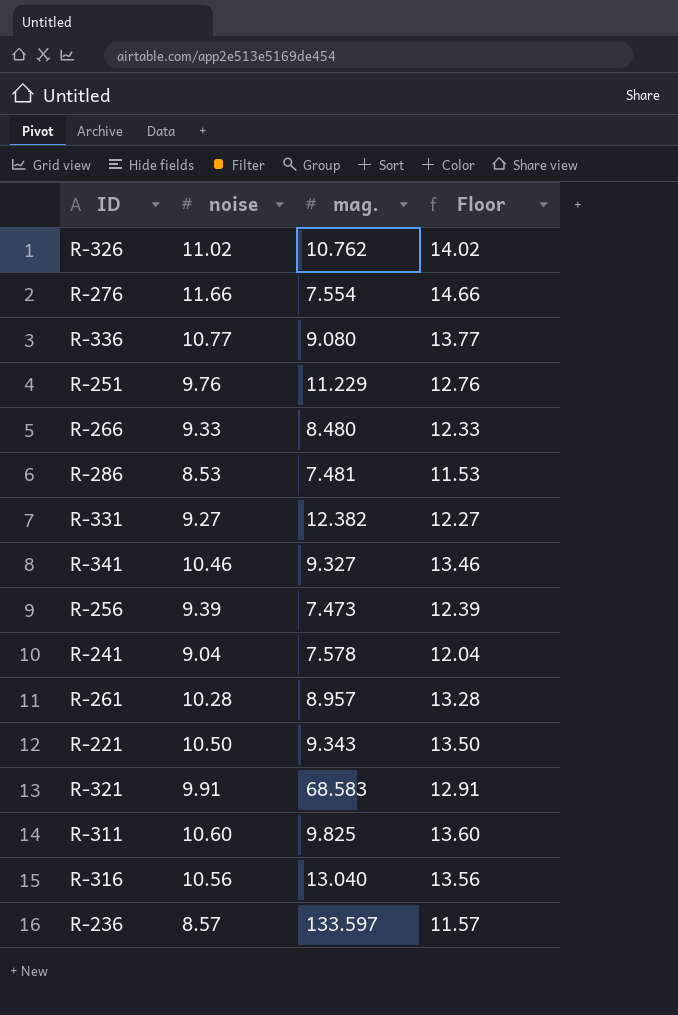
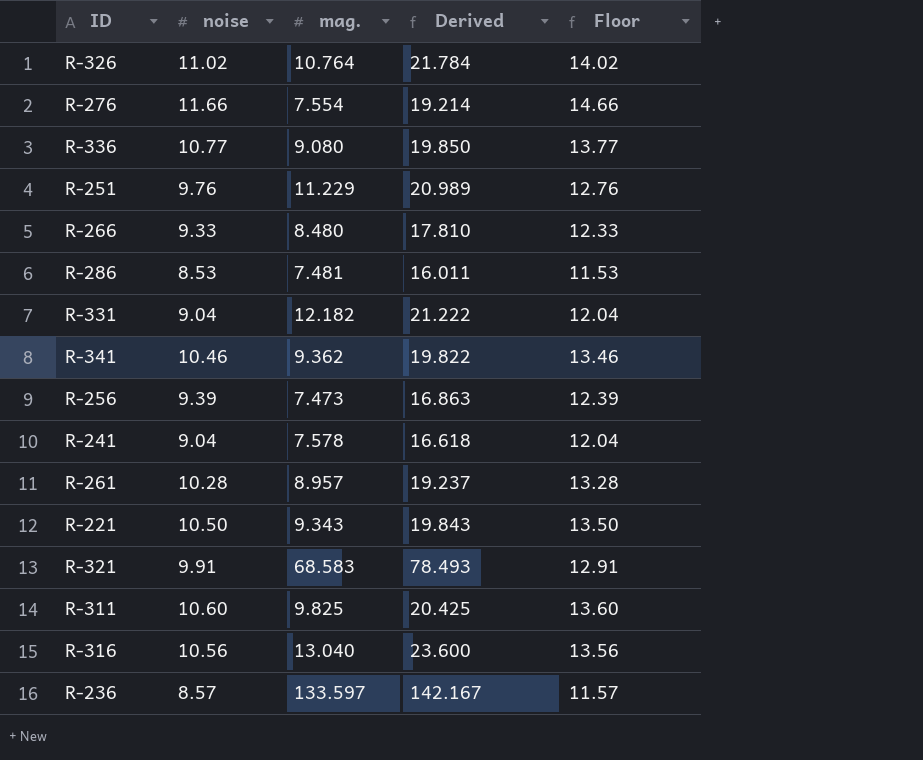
column Derived | formula: none -> [noise] + [mag.]
R-326 | mag.: 10.762 -> 10.764
R-331 | noise: 9.27 -> 9.04
R-331 | mag.: 12.382 -> 12.182
R-331 | Floor: 12.27 -> 12.04
R-341 | mag.: 9.327 -> 9.362

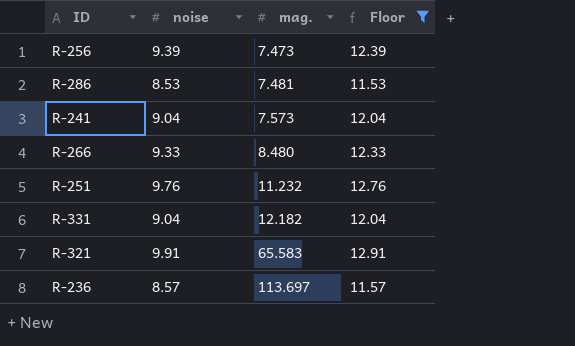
filter: none -> Floor <= 12.91
row order: none -> mag. ascending
column Derived | formula: [noise] + [mag.] -> none
R-241 | mag.: 7.578 -> 7.573
R-251 | mag.: 11.229 -> 11.232
R-321 | mag.: 68.583 -> 65.583
R-236 | mag.: 133.597 -> 113.697

